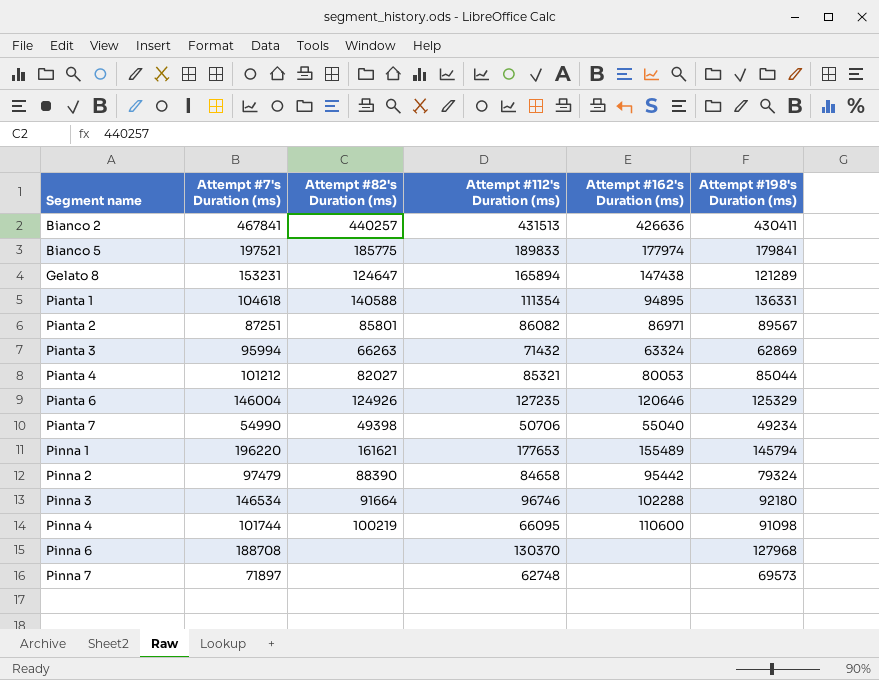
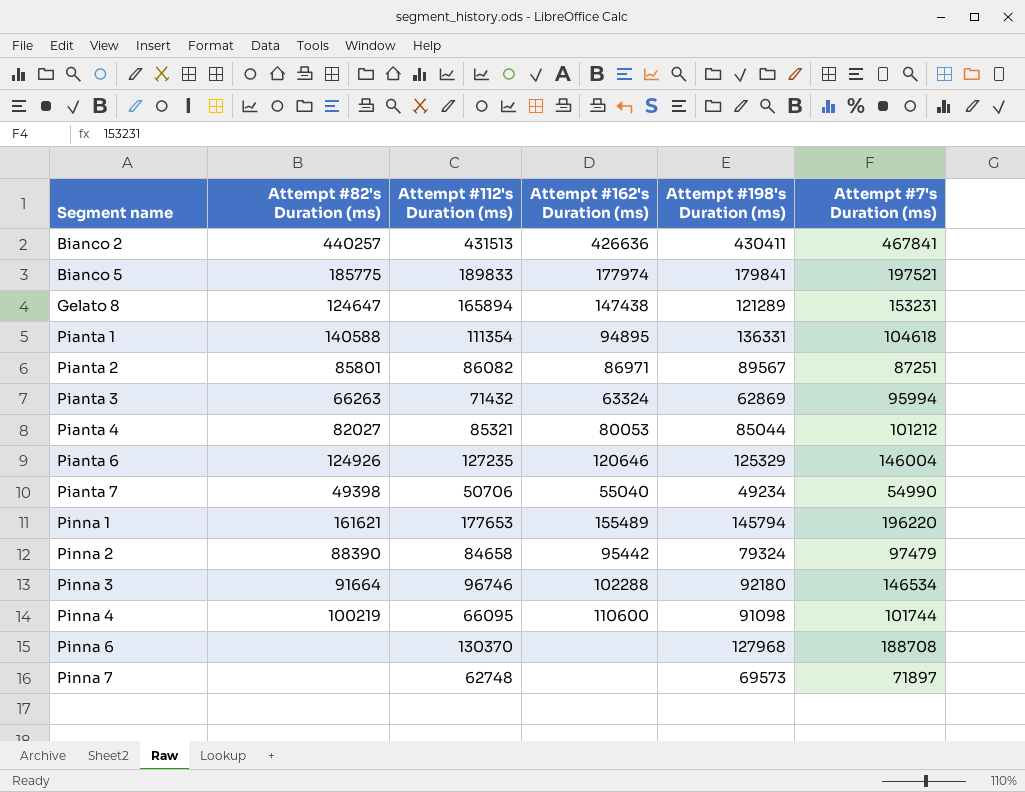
column Attempt #7's Duration (ms) | position: 2 -> 6

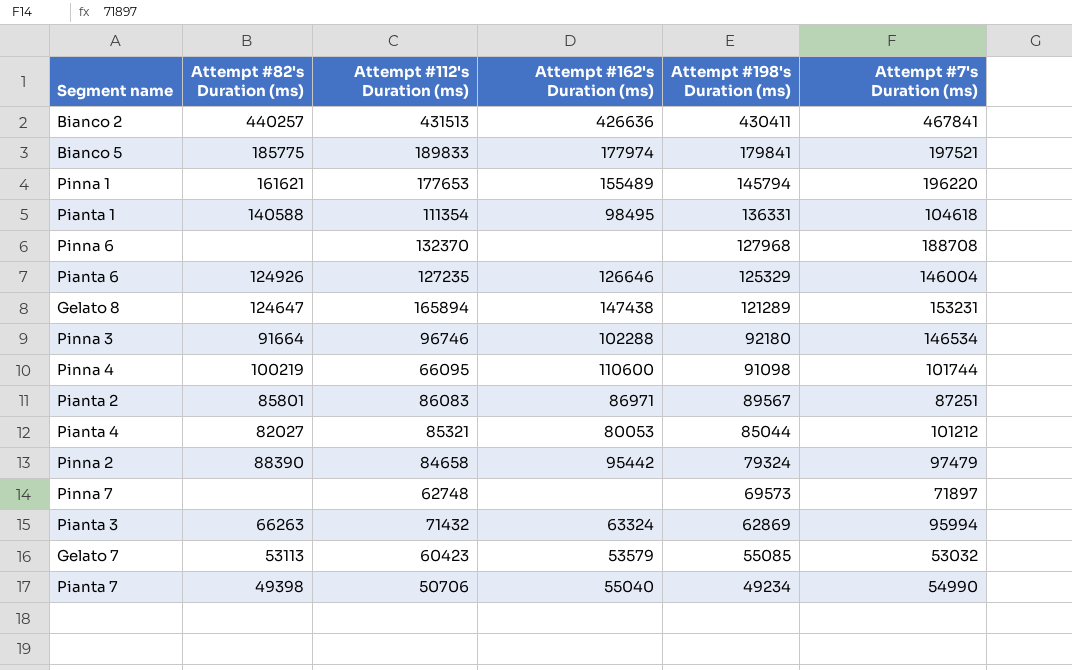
row order: Segment name ascending -> Attempt #198's Duration (ms) descending
Pianta 1 | Attempt #162's Duration (ms): 94895 -> 98495
Pinna 6 | Attempt #112's Duration (ms): 130370 -> 132370
Pianta 6 | Attempt #162's Duration (ms): 120646 -> 126646
Pianta 2 | Attempt #112's Duration (ms): 86082 -> 86083
row Gelato 7: none -> 53113 | 60423 | 53579 | 55085 | 53032

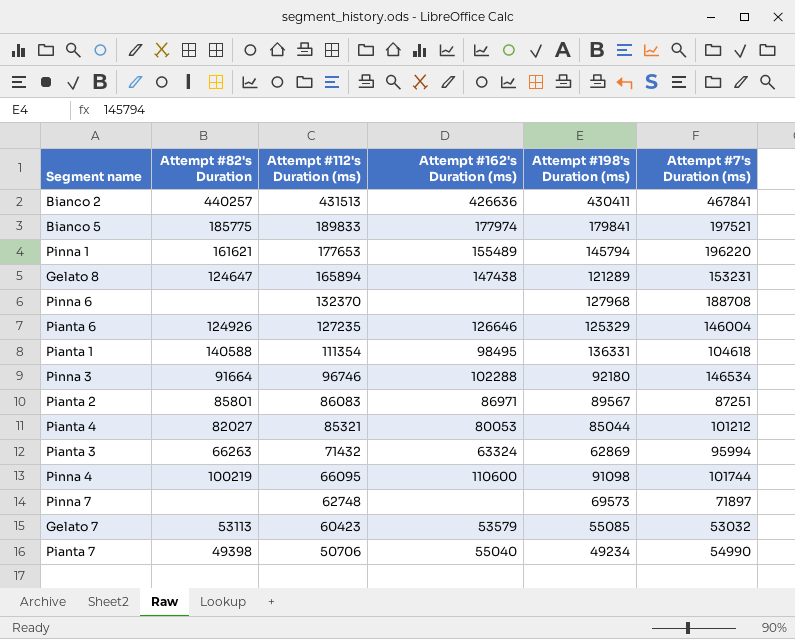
row order: Attempt #198's Duration (ms) descending -> Attempt #112's Duration (ms) descending
column name: Attempt #82's Duration (ms) -> Attempt #82's Duration
row Pinna 2: 88390 | 84658 | 95442 | 79324 | 97479 -> none

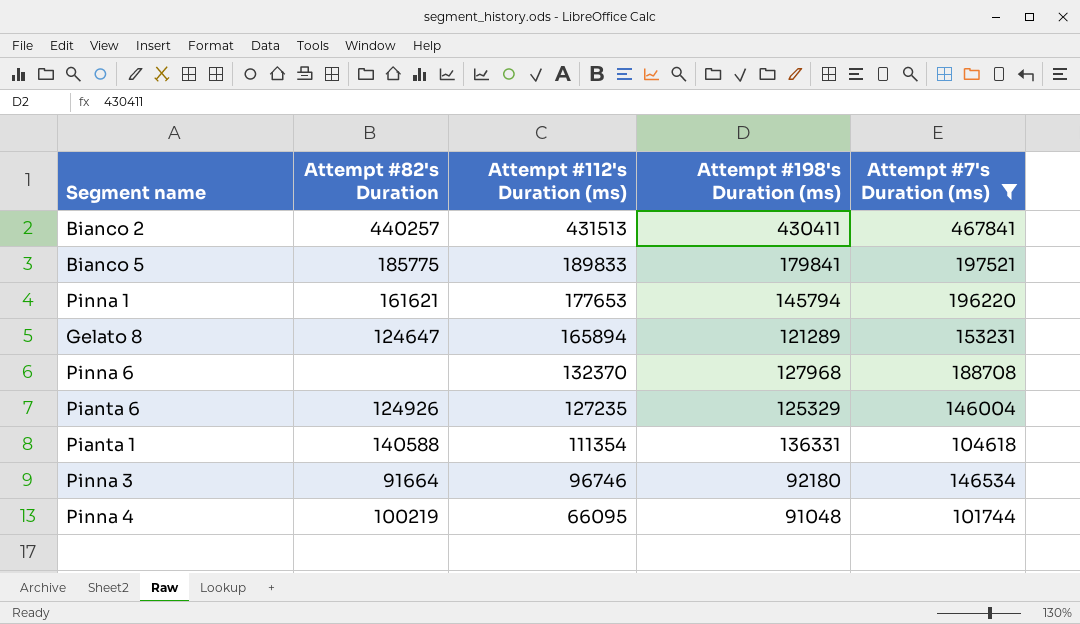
filter: none -> Attempt #7's Duration (ms) >= 101744
column Attempt #162's Duration (ms) | position: 4 -> none
Pinna 4 | Attempt #198's Duration (ms): 91098 -> 91048

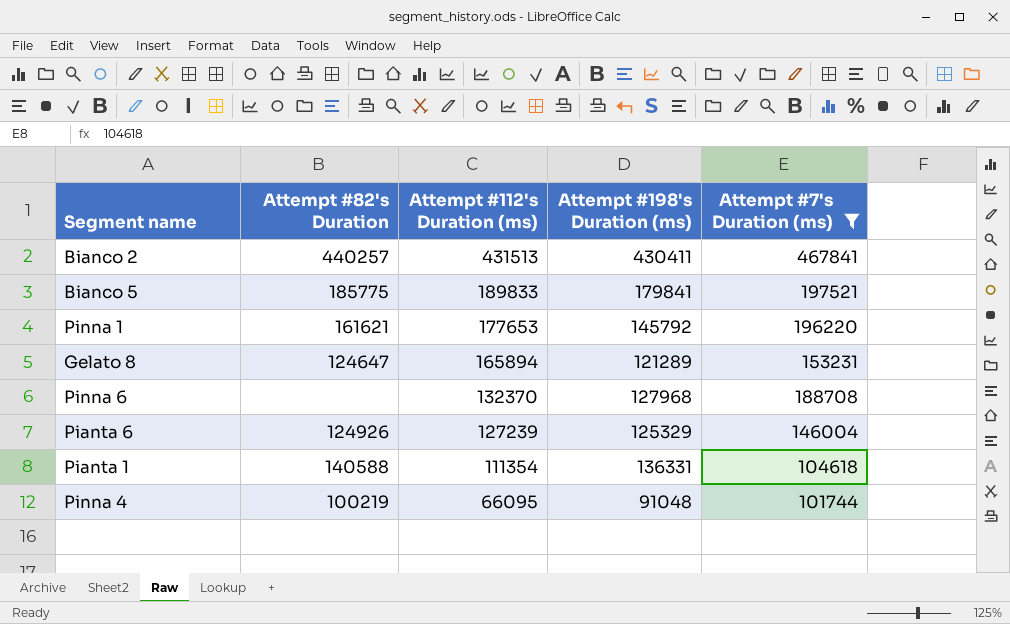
row Pinna 3: 91664 | 96746 | 92180 | 146534 -> none
Pinna 1 | Attempt #198's Duration (ms): 145794 -> 145792
Pianta 6 | Attempt #112's Duration (ms): 127235 -> 127239

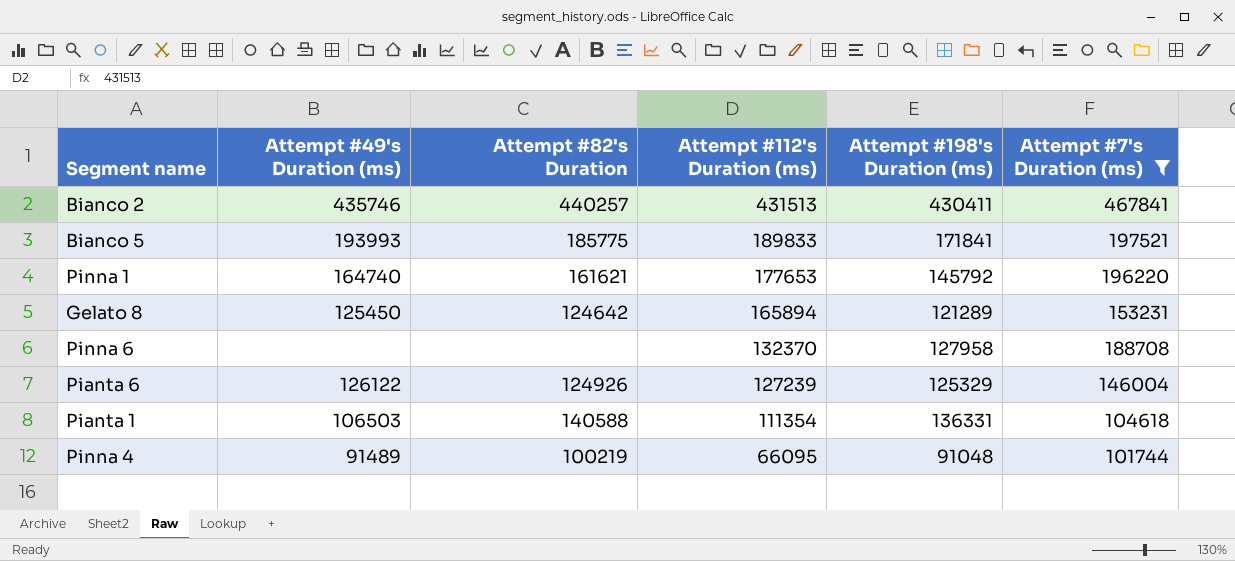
column Attempt #49's Duration (ms) | position: none -> 2
Bianco 5 | Attempt #198's Duration (ms): 179841 -> 171841
Gelato 8 | Attempt #82's Duration: 124647 -> 124642
Pinna 6 | Attempt #198's Duration (ms): 127968 -> 127958

